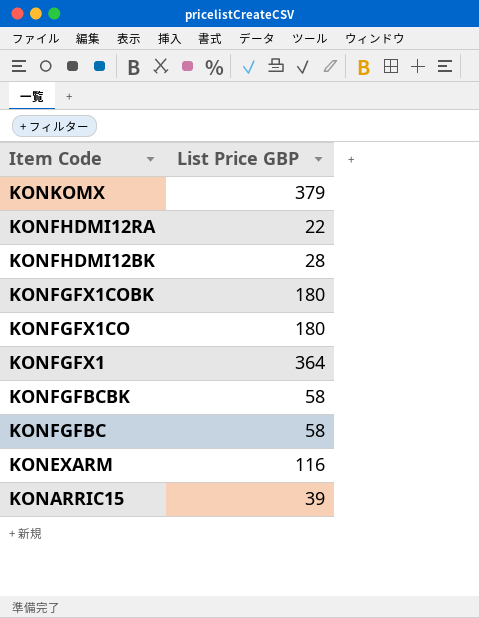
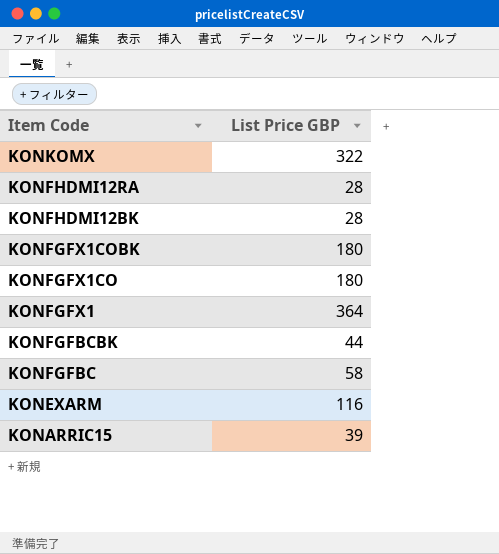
KONKOMX | List Price GBP: 379 -> 322
KONFHDMI12RA | List Price GBP: 22 -> 28
KONFGFBCBK | List Price GBP: 58 -> 44

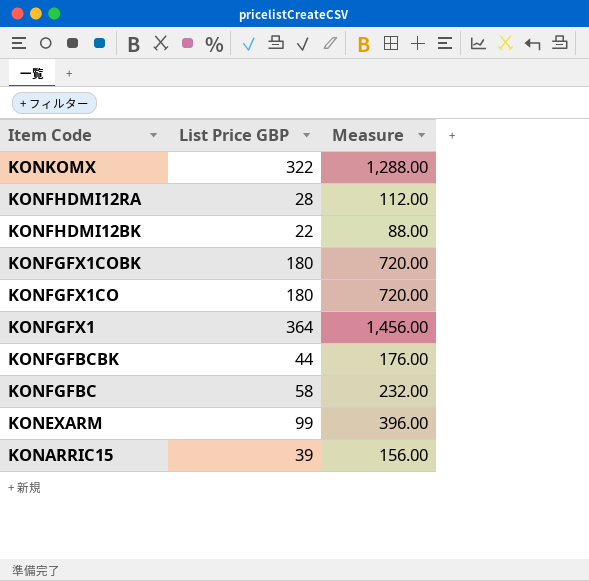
column Measure | formula: none -> [List Price GBP] * 4
KONFHDMI12BK | List Price GBP: 28 -> 22
KONEXARM | List Price GBP: 116 -> 99

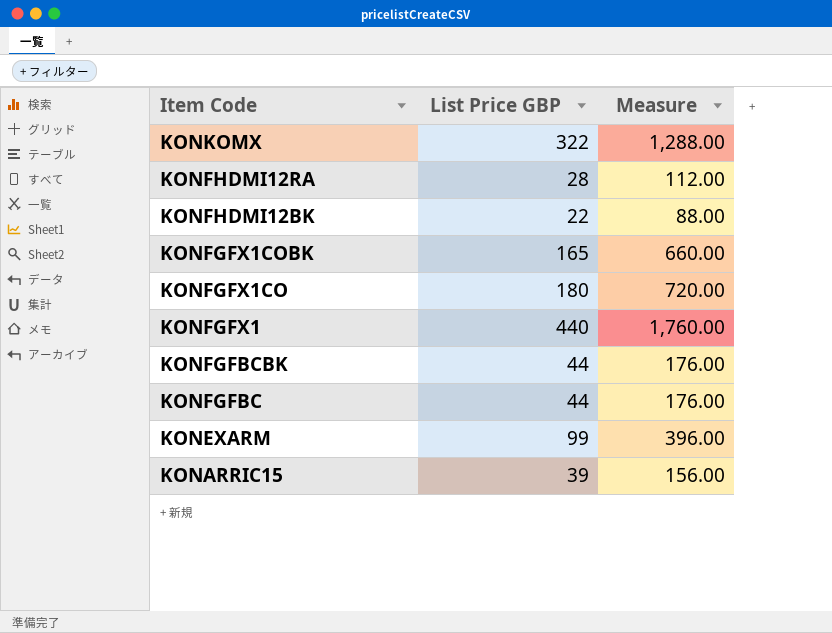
KONFGFX1COBK | List Price GBP: 180 -> 165
KONFGFX1COBK | Measure: 720.00 -> 660.00
KONFGFX1 | List Price GBP: 364 -> 440
KONFGFX1 | Measure: 1,456.00 -> 1,760.00
KONFGFBC | List Price GBP: 58 -> 44
KONFGFBC | Measure: 232.00 -> 176.00

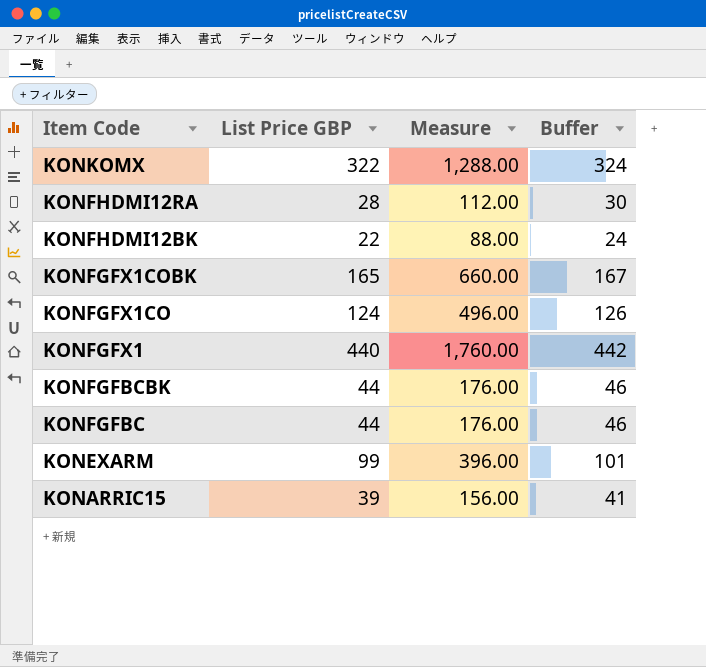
column Buffer | formula: none -> [List Price GBP] + 2
KONFGFX1CO | List Price GBP: 180 -> 124
KONFGFX1CO | Measure: 720.00 -> 496.00

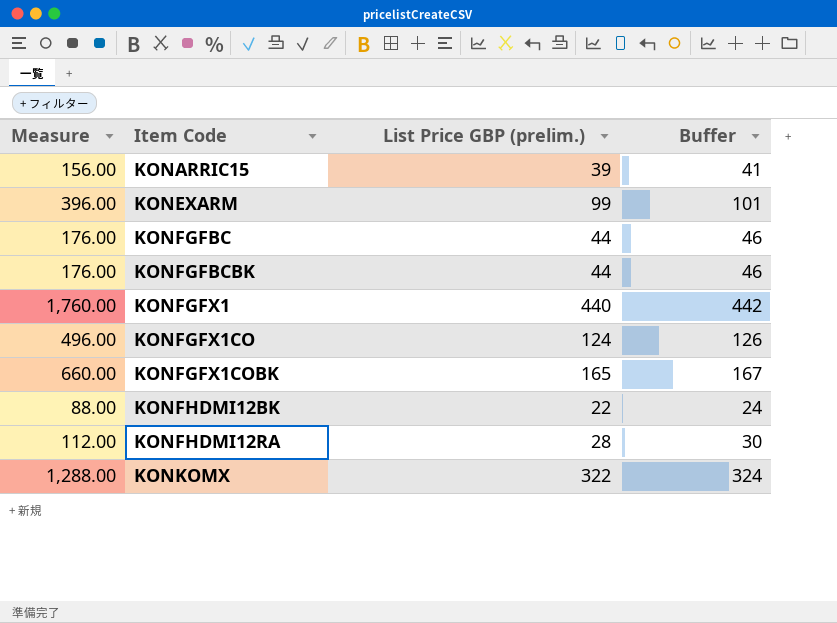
row order: Item Code descending -> Item Code ascending
column Measure | position: 3 -> 1
column name: List Price GBP -> List Price GBP (prelim.)

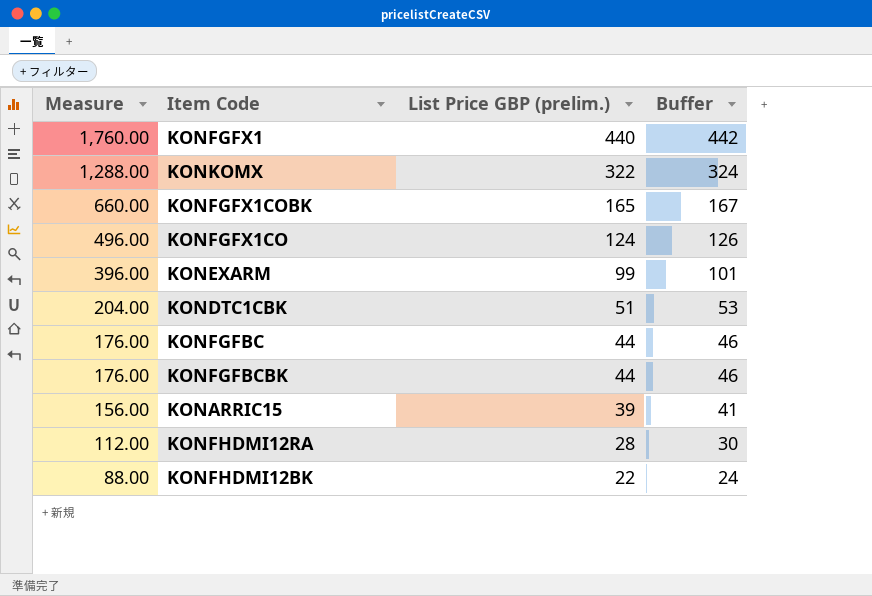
row order: Item Code ascending -> Measure descending
row KONDTC1CBK: none -> 204.00 | 51 | 53

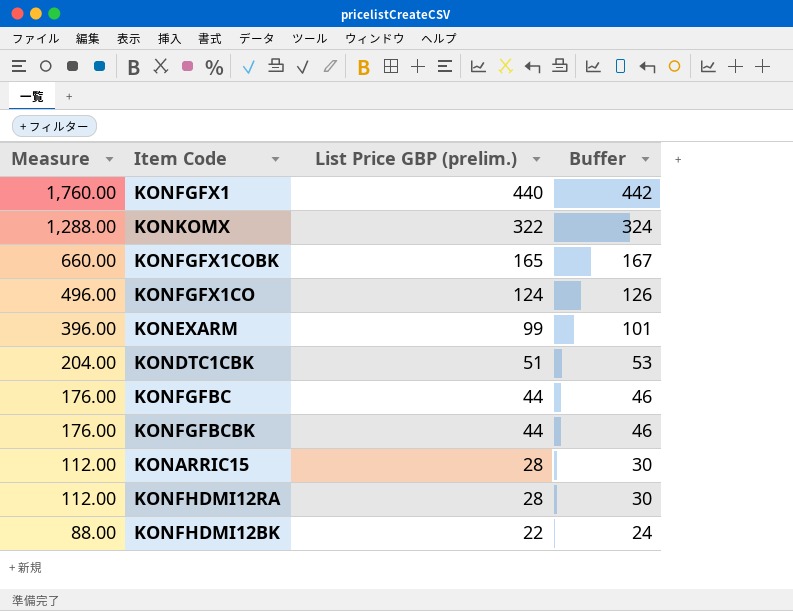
KONARRIC15 | Measure: 156.00 -> 112.00
KONARRIC15 | List Price GBP (prelim.): 39 -> 28
KONARRIC15 | Buffer: 41 -> 30

